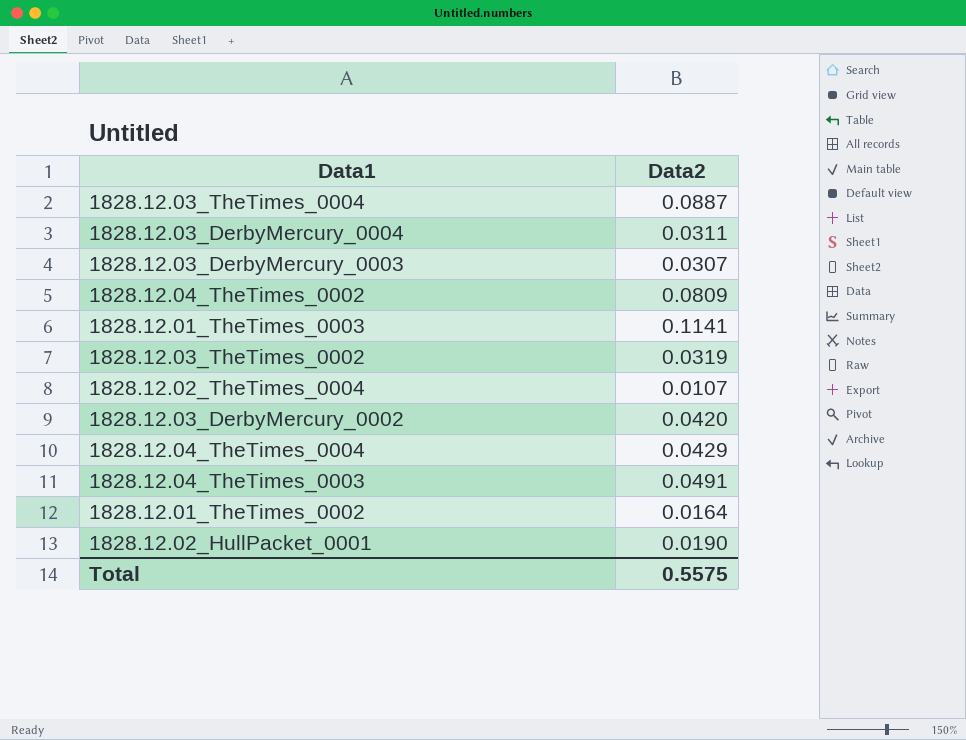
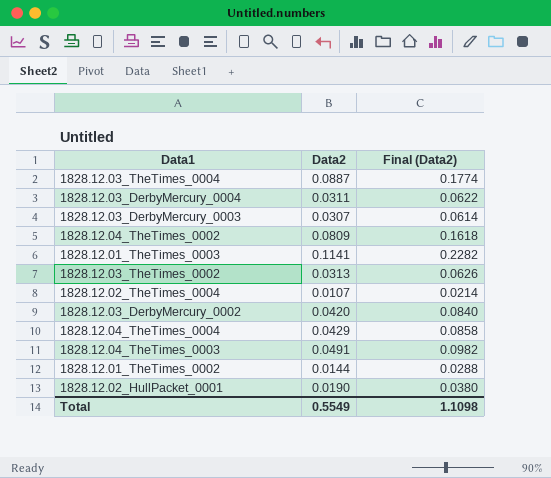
column Final (Data2) | formula: none -> [Data2] * 2
1828.12.03_TheTimes_0002 | Data2: 0.0319 -> 0.0313
1828.12.01_TheTimes_0002 | Data2: 0.0164 -> 0.0144
Total | Data2: 0.5575 -> 0.5549

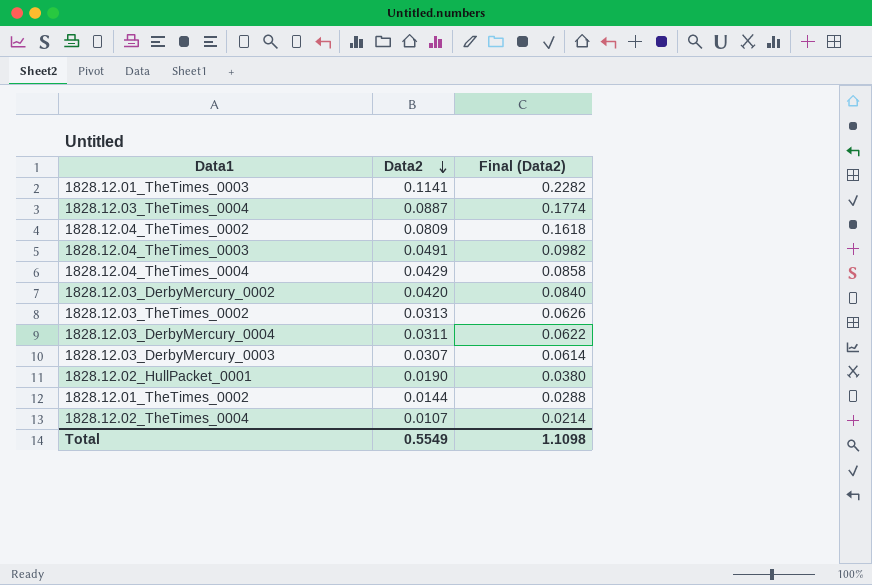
row order: none -> Data2 descending

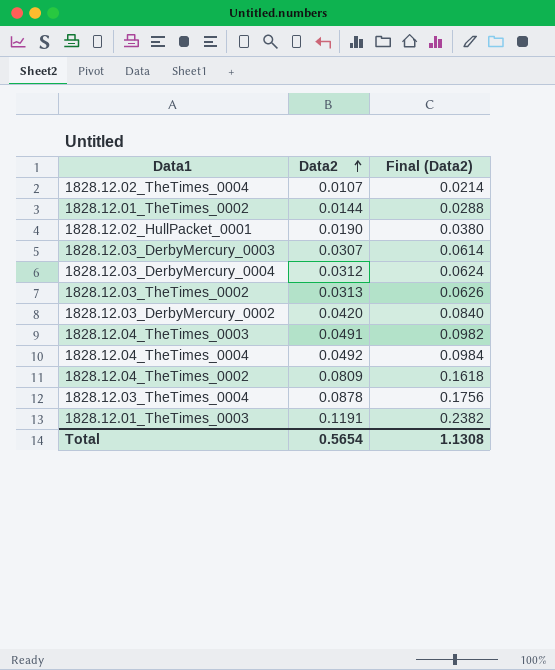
row order: Data2 descending -> Data2 ascending
1828.12.03_DerbyMercury_0004 | Data2: 0.0311 -> 0.0312
1828.12.03_DerbyMercury_0004 | Final (Data2): 0.0622 -> 0.0624
1828.12.04_TheTimes_0004 | Data2: 0.0429 -> 0.0492
1828.12.04_TheTimes_0004 | Final (Data2): 0.0858 -> 0.0984
1828.12.03_TheTimes_0004 | Data2: 0.0887 -> 0.0878
1828.12.03_TheTimes_0004 | Final (Data2): 0.1774 -> 0.1756
1828.12.01_TheTimes_0003 | Data2: 0.1141 -> 0.1191
1828.12.01_TheTimes_0003 | Final (Data2): 0.2282 -> 0.2382
Total | Data2: 0.5549 -> 0.5654
Total | Final (Data2): 1.1098 -> 1.1308

